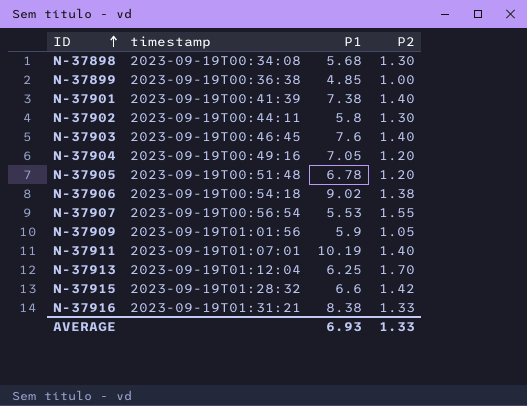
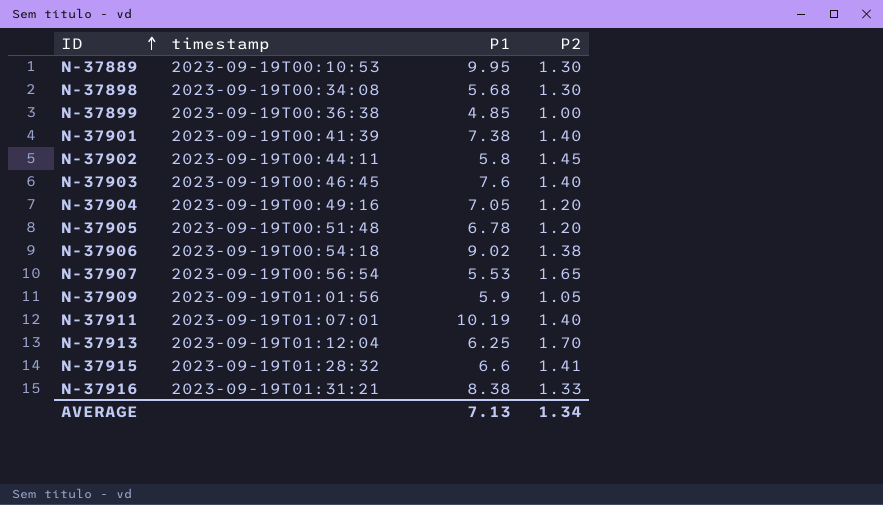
row N-37889: none -> 2023-09-19T00:10:53 | 9.95 | 1.30
N-37902 | P2: 1.30 -> 1.45
N-37907 | P2: 1.55 -> 1.65
N-37915 | P2: 1.42 -> 1.41
AVERAGE | P1: 6.93 -> 7.13
AVERAGE | P2: 1.33 -> 1.34

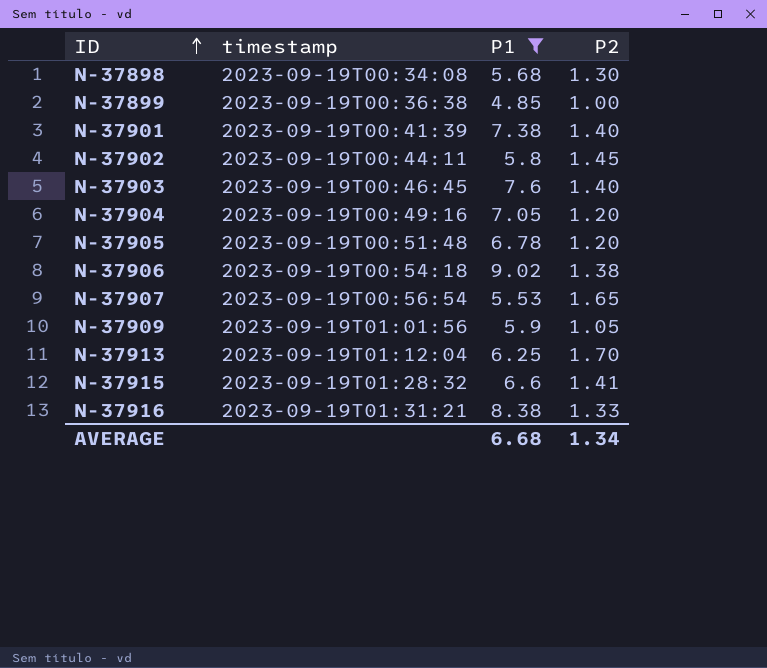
filter: none -> P1 <= 9.02
AVERAGE | P1: 7.13 -> 6.68

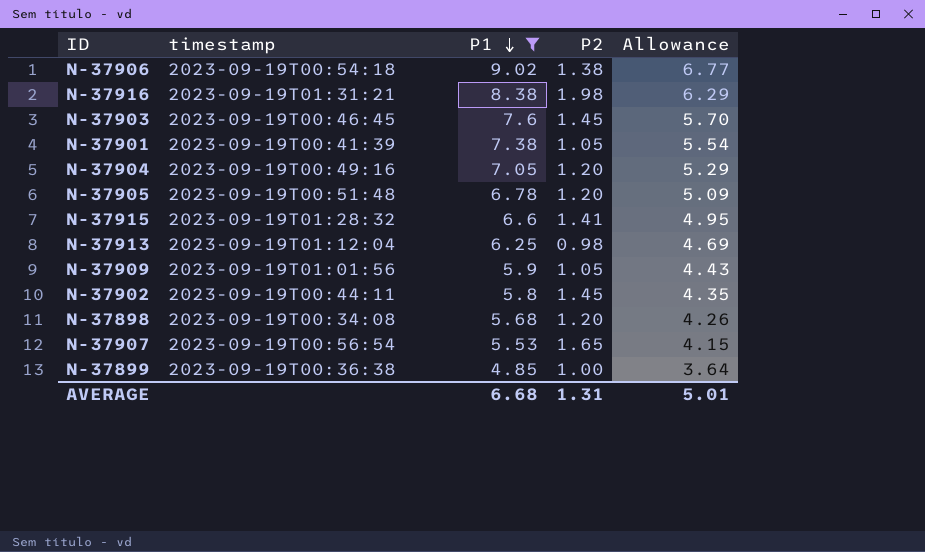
row order: ID ascending -> P1 descending
column Allowance | formula: none -> [P1] * 0.75
N-37916 | P2: 1.33 -> 1.98
N-37903 | P2: 1.40 -> 1.45
N-37901 | P2: 1.40 -> 1.05
N-37913 | P2: 1.70 -> 0.98
N-37898 | P2: 1.30 -> 1.20
AVERAGE | P2: 1.34 -> 1.31

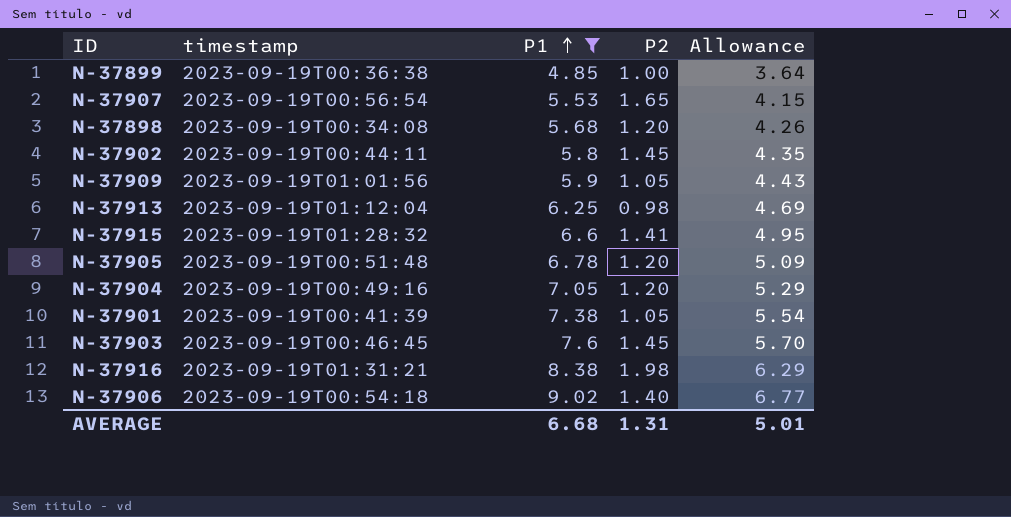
row order: P1 descending -> P1 ascending
N-37906 | P2: 1.38 -> 1.40

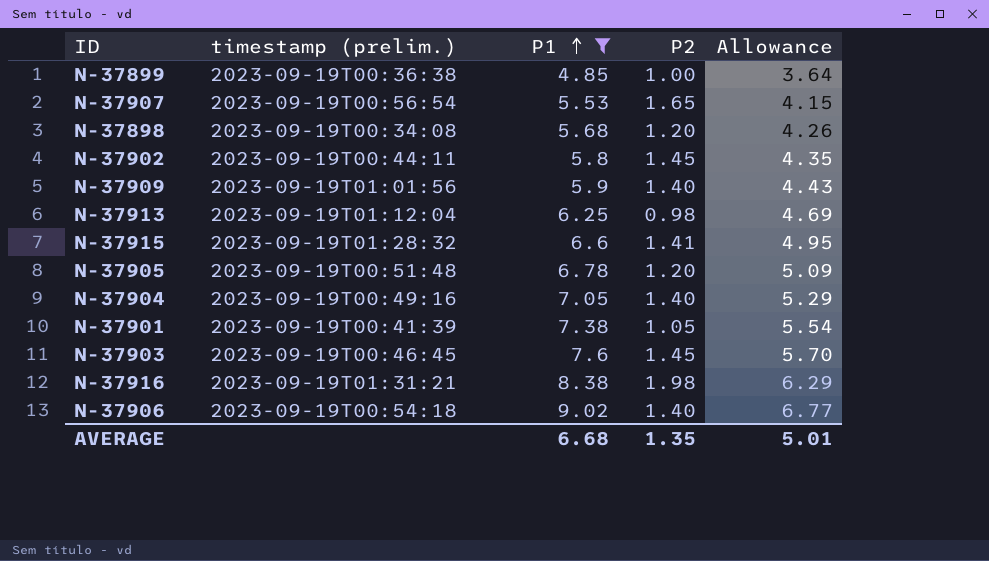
column name: timestamp -> timestamp (prelim.)
N-37909 | P2: 1.05 -> 1.40
N-37904 | P2: 1.20 -> 1.40
AVERAGE | P2: 1.31 -> 1.35

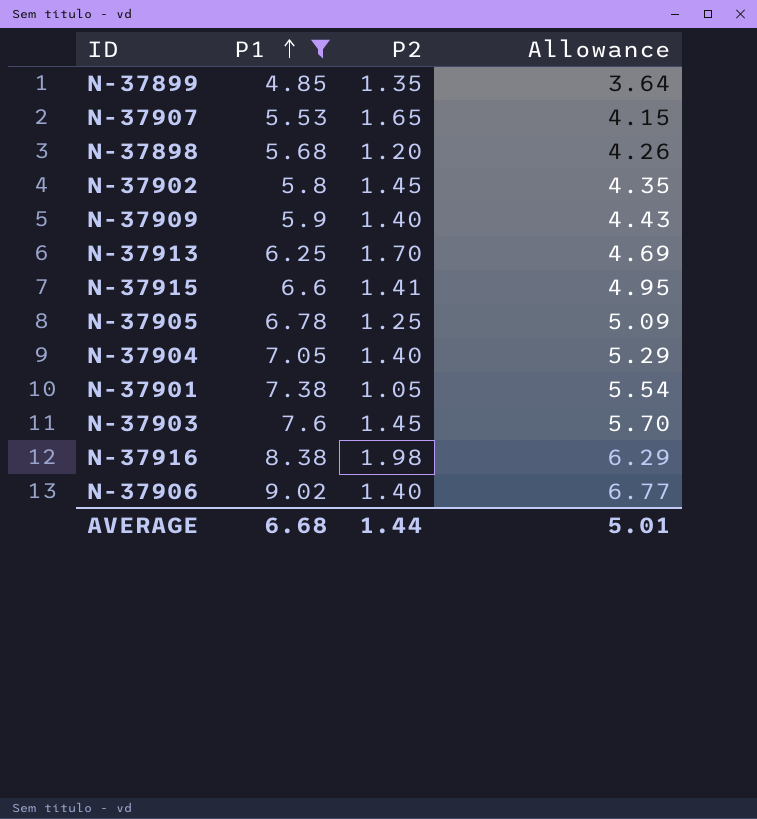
column timestamp (prelim.) | position: 2 -> none
N-37899 | P2: 1.00 -> 1.35
N-37913 | P2: 0.98 -> 1.70
N-37905 | P2: 1.20 -> 1.25
AVERAGE | P2: 1.35 -> 1.44

